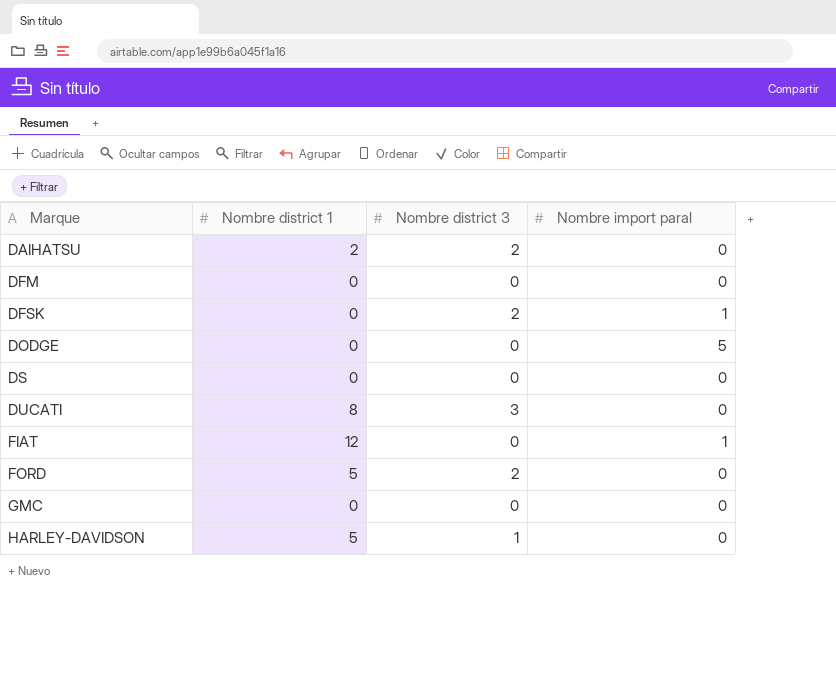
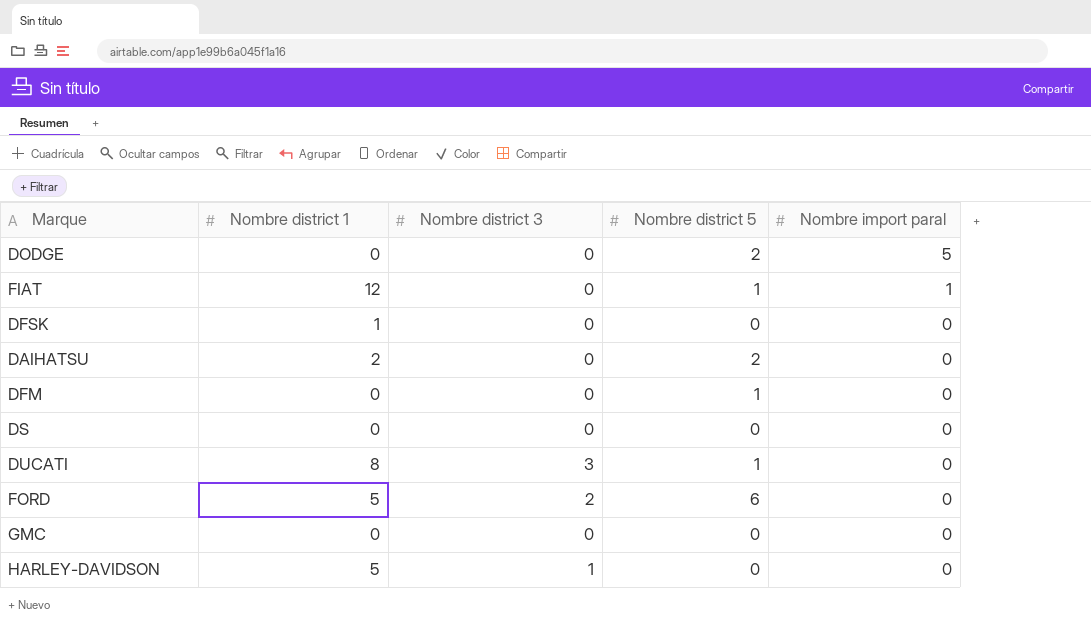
row order: Marque ascending -> Nombre import paral descending
column Nombre district 5 | position: none -> 4
DFSK | Nombre district 1: 0 -> 1
DFSK | Nombre district 3: 2 -> 0
DFSK | Nombre import paral: 1 -> 0
DAIHATSU | Nombre district 3: 2 -> 0

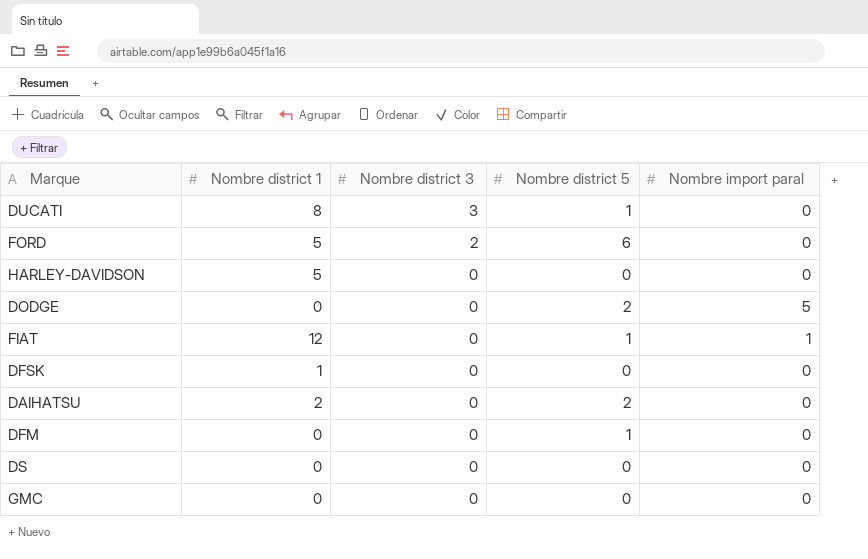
row order: Nombre import paral descending -> Nombre district 3 descending
HARLEY-DAVIDSON | Nombre district 3: 1 -> 0

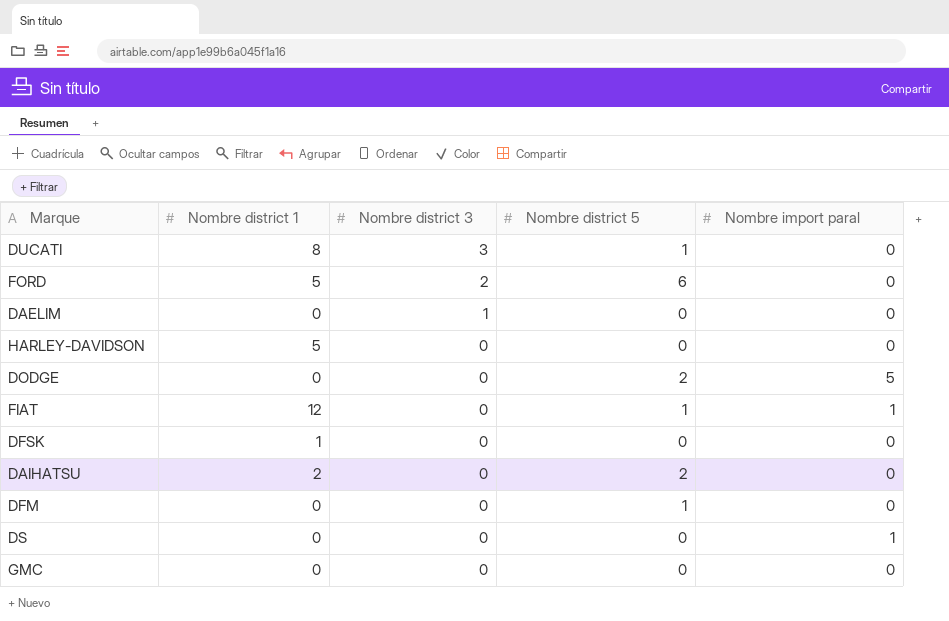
row DAELIM: none -> 0 | 1 | 0 | 0
DS | Nombre import paral: 0 -> 1

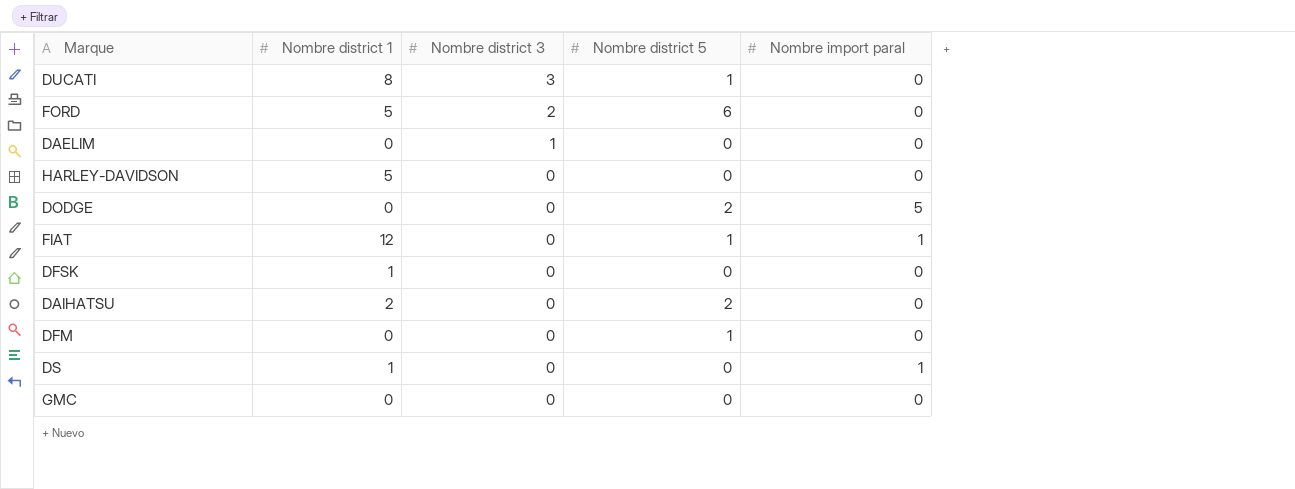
DS | Nombre district 1: 0 -> 1

